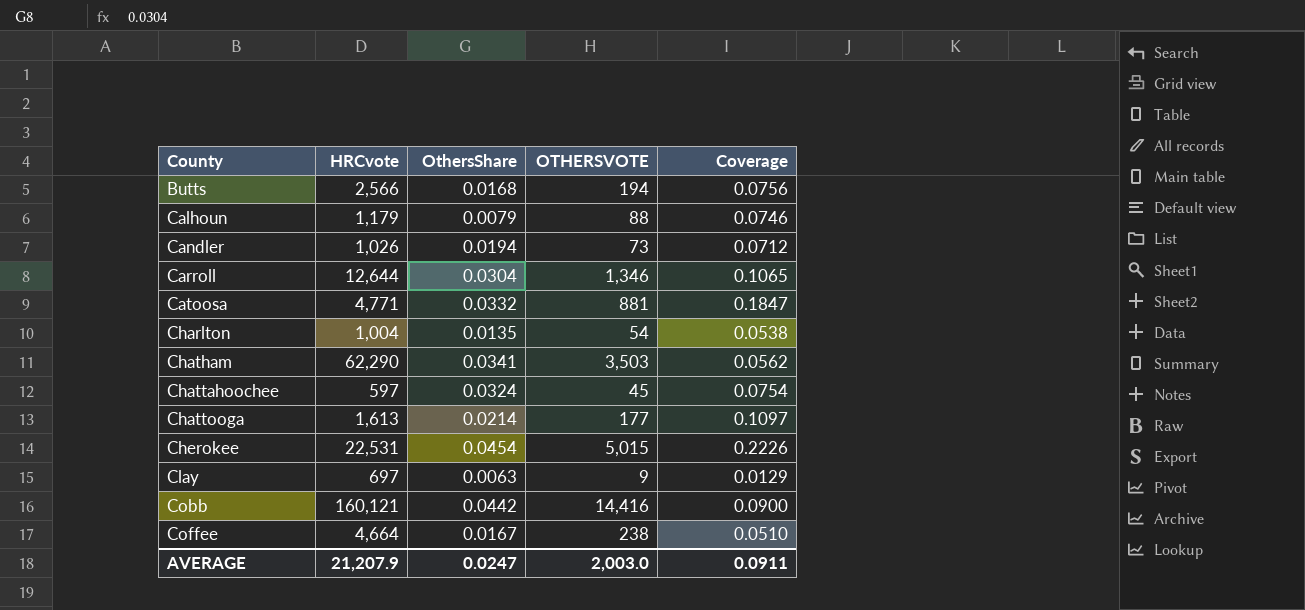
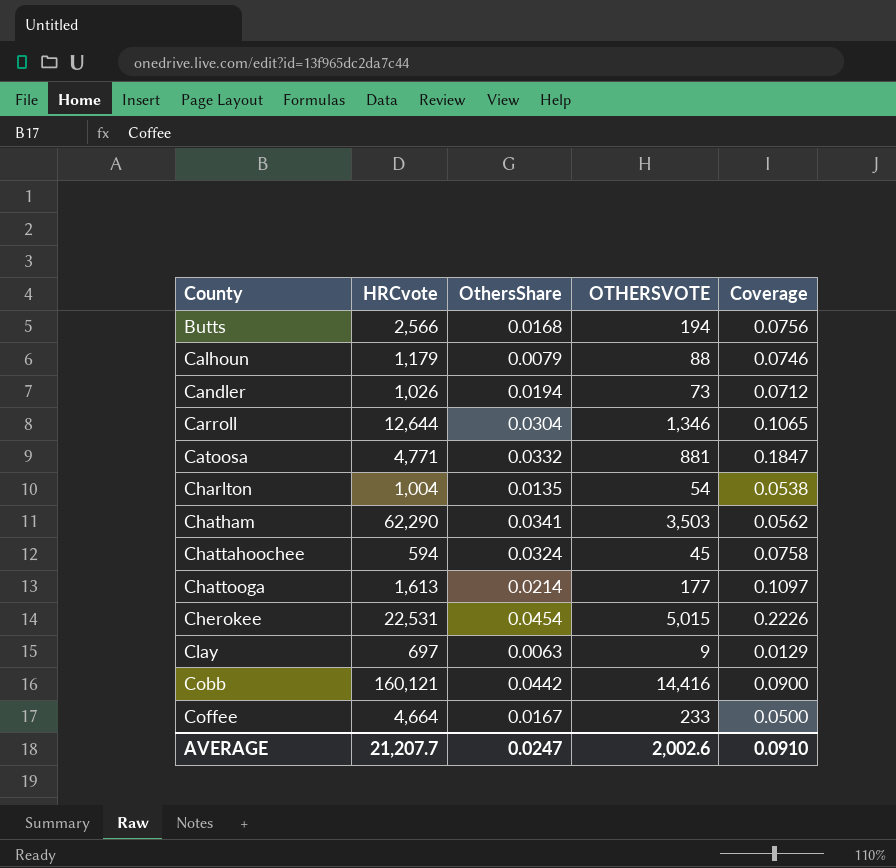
Chattahoochee | HRCvote: 597 -> 594
Chattahoochee | Coverage: 0.0754 -> 0.0758
Coffee | OTHERSVOTE: 238 -> 233
Coffee | Coverage: 0.0510 -> 0.0500
AVERAGE | HRCvote: 21,207.9 -> 21,207.7
AVERAGE | OTHERSVOTE: 2,003.0 -> 2,002.6
AVERAGE | Coverage: 0.0911 -> 0.0910

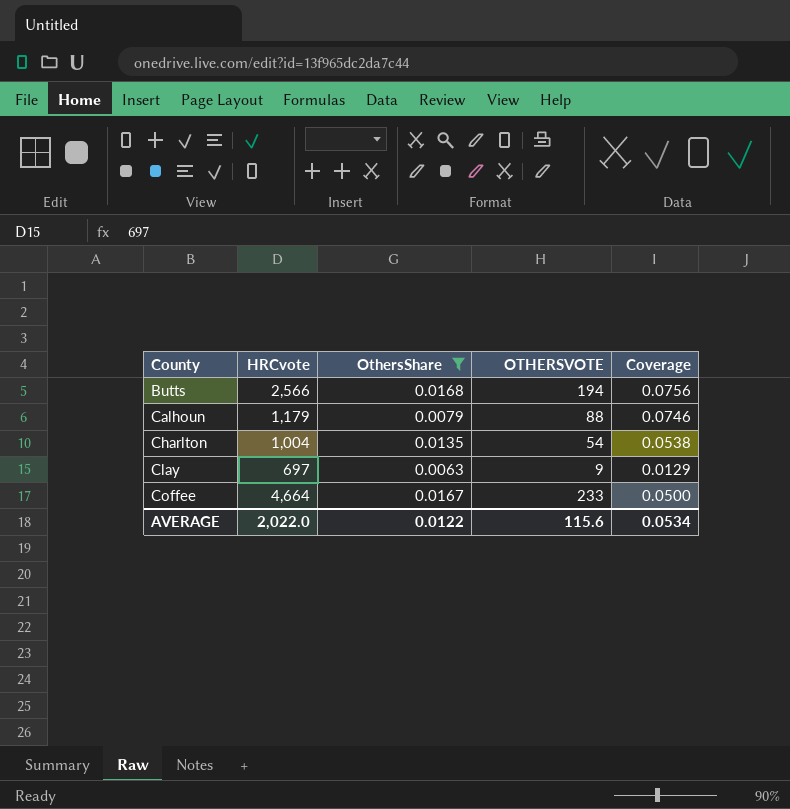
filter: none -> OthersShare <= 0.0168
AVERAGE | HRCvote: 21,207.7 -> 2,022.0
AVERAGE | OthersShare: 0.0247 -> 0.0122
AVERAGE | OTHERSVOTE: 2,002.6 -> 115.6
AVERAGE | Coverage: 0.0910 -> 0.0534

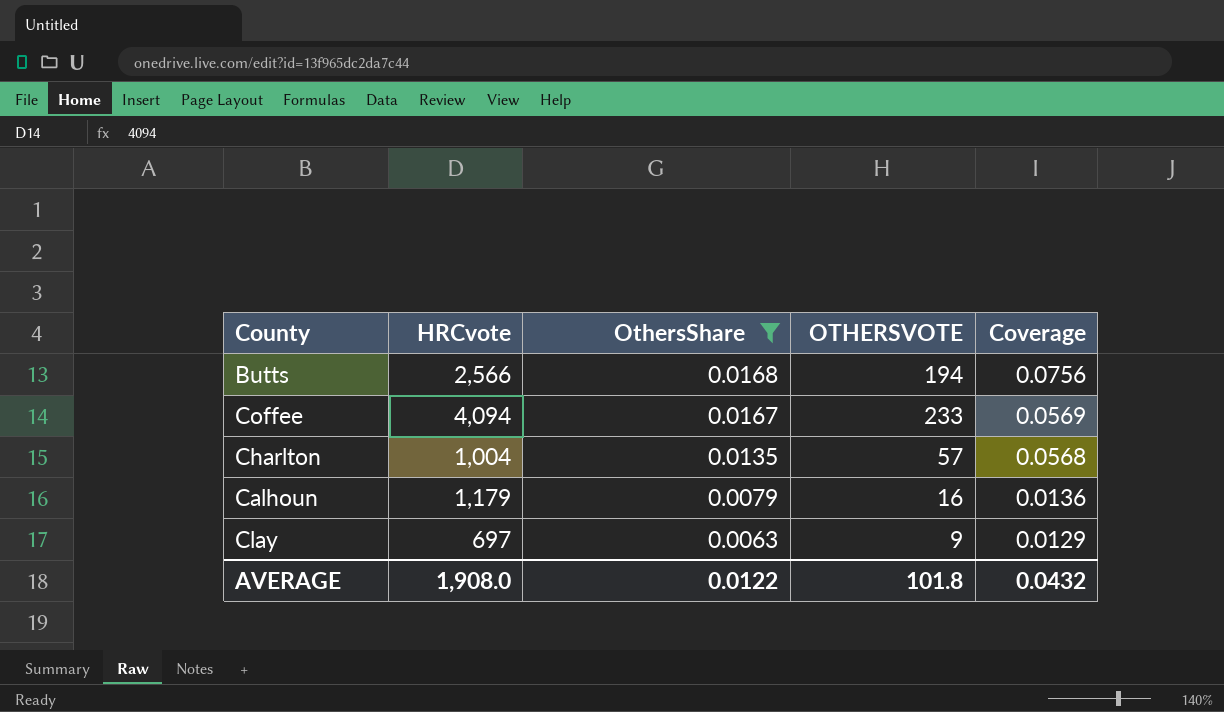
row order: County ascending -> OthersShare descending
Coffee | HRCvote: 4,664 -> 4,094
Coffee | Coverage: 0.0500 -> 0.0569
Charlton | OTHERSVOTE: 54 -> 57
Charlton | Coverage: 0.0538 -> 0.0568
Calhoun | OTHERSVOTE: 88 -> 16
Calhoun | Coverage: 0.0746 -> 0.0136
AVERAGE | HRCvote: 2,022.0 -> 1,908.0
AVERAGE | OTHERSVOTE: 115.6 -> 101.8
AVERAGE | Coverage: 0.0534 -> 0.0432

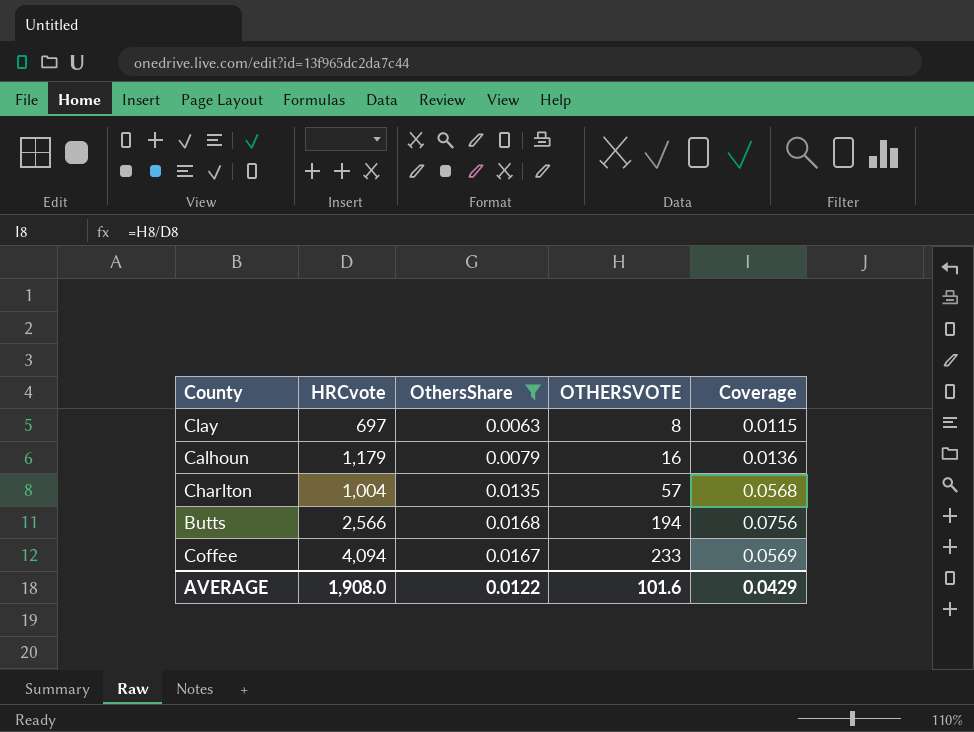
row order: OthersShare descending -> OTHERSVOTE ascending
Clay | OTHERSVOTE: 9 -> 8
Clay | Coverage: 0.0129 -> 0.0115
AVERAGE | OTHERSVOTE: 101.8 -> 101.6
AVERAGE | Coverage: 0.0432 -> 0.0429

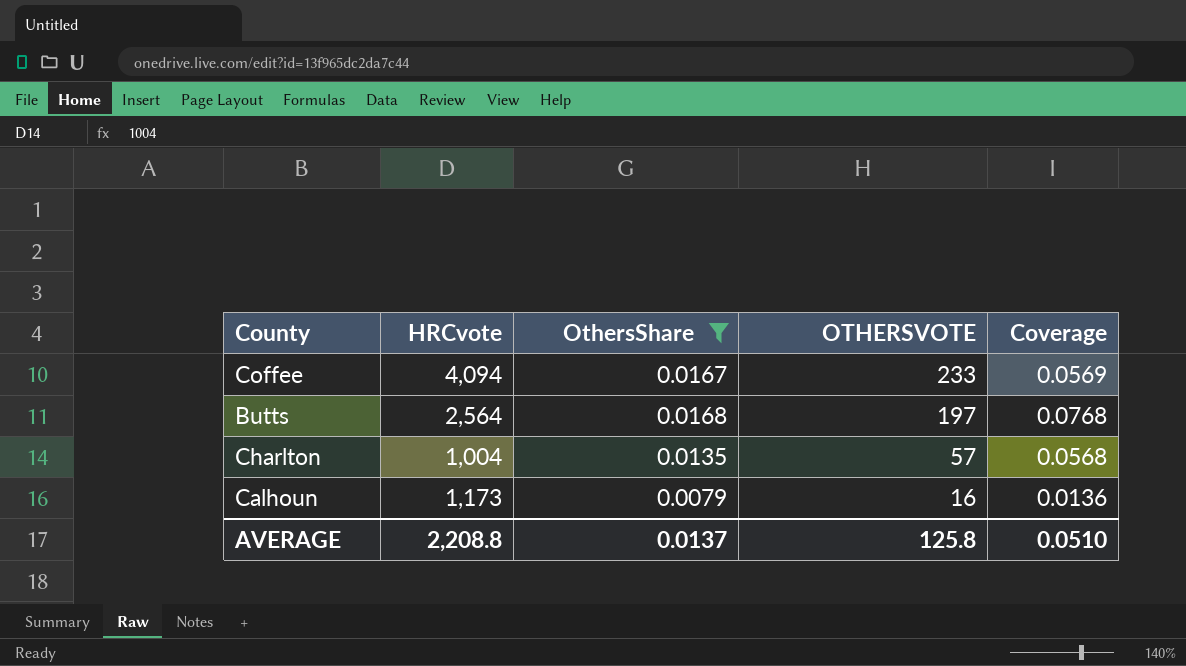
row order: OTHERSVOTE ascending -> OTHERSVOTE descending
row Clay: 697 | 0.0063 | 8 | 0.0115 -> none
Butts | HRCvote: 2,566 -> 2,564
Butts | OTHERSVOTE: 194 -> 197
Butts | Coverage: 0.0756 -> 0.0768
Calhoun | HRCvote: 1,179 -> 1,173
AVERAGE | HRCvote: 1,908.0 -> 2,208.8
AVERAGE | OthersShare: 0.0122 -> 0.0137
AVERAGE | OTHERSVOTE: 101.6 -> 125.8
AVERAGE | Coverage: 0.0429 -> 0.0510

